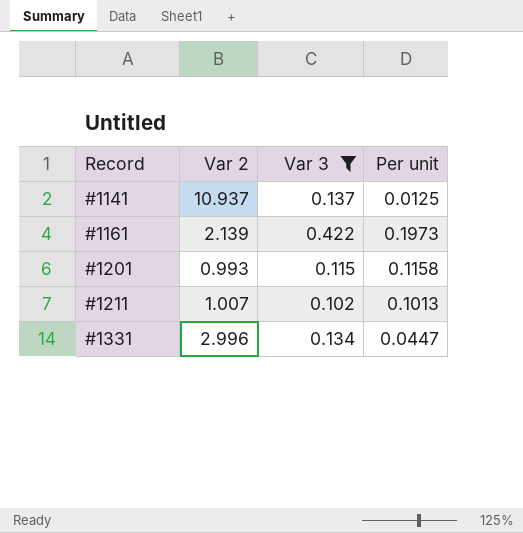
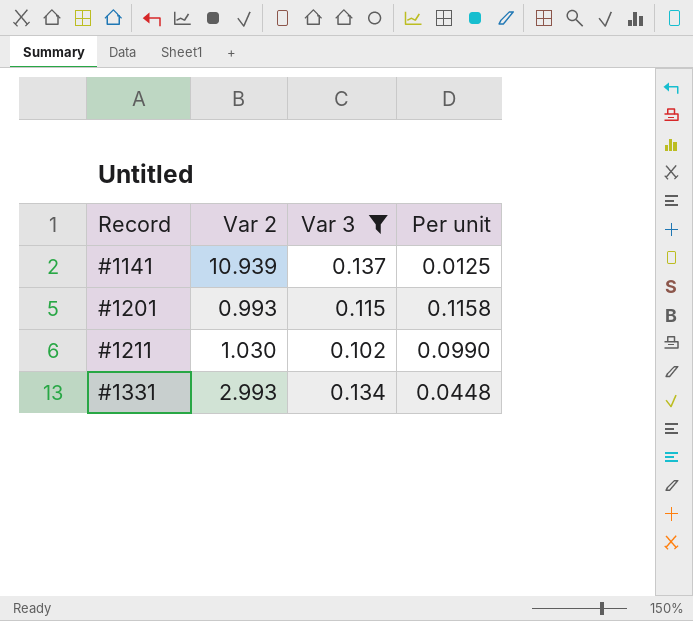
row #1161: 2.139 | 0.422 | 0.1973 -> none
#1141 | Var 2: 10.937 -> 10.939
#1211 | Var 2: 1.007 -> 1.030
#1211 | Per unit: 0.1013 -> 0.0990
#1331 | Var 2: 2.996 -> 2.993
#1331 | Per unit: 0.0447 -> 0.0448

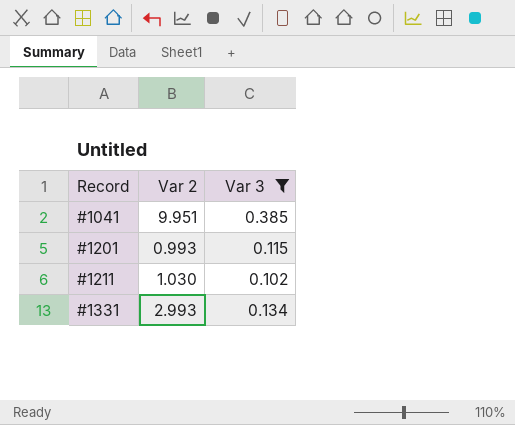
column Per unit | formula: [Var 3] / [Var 2] -> none
row #1141: 10.939 | 0.137 | 0.0125 -> none
row #1041: none -> 9.951 | 0.385

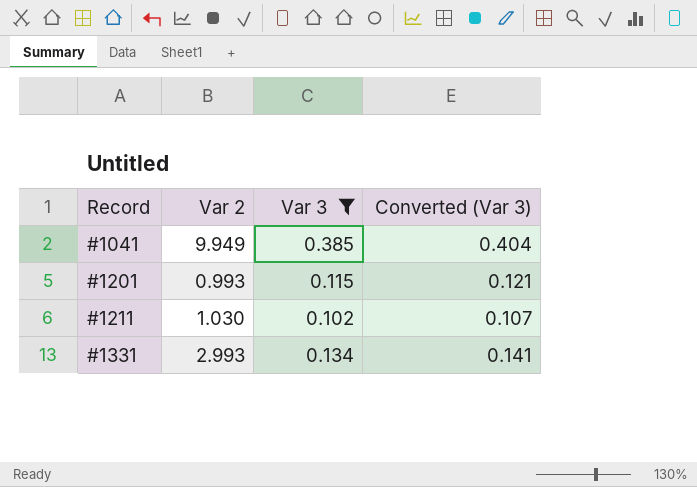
column Converted (Var 3) | formula: none -> [Var 3] * 1.05
#1041 | Var 2: 9.951 -> 9.949

